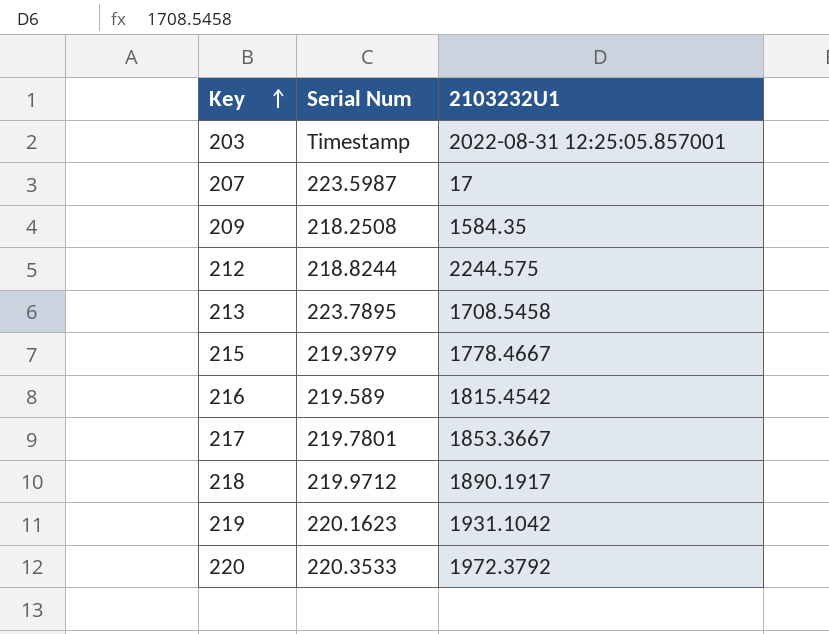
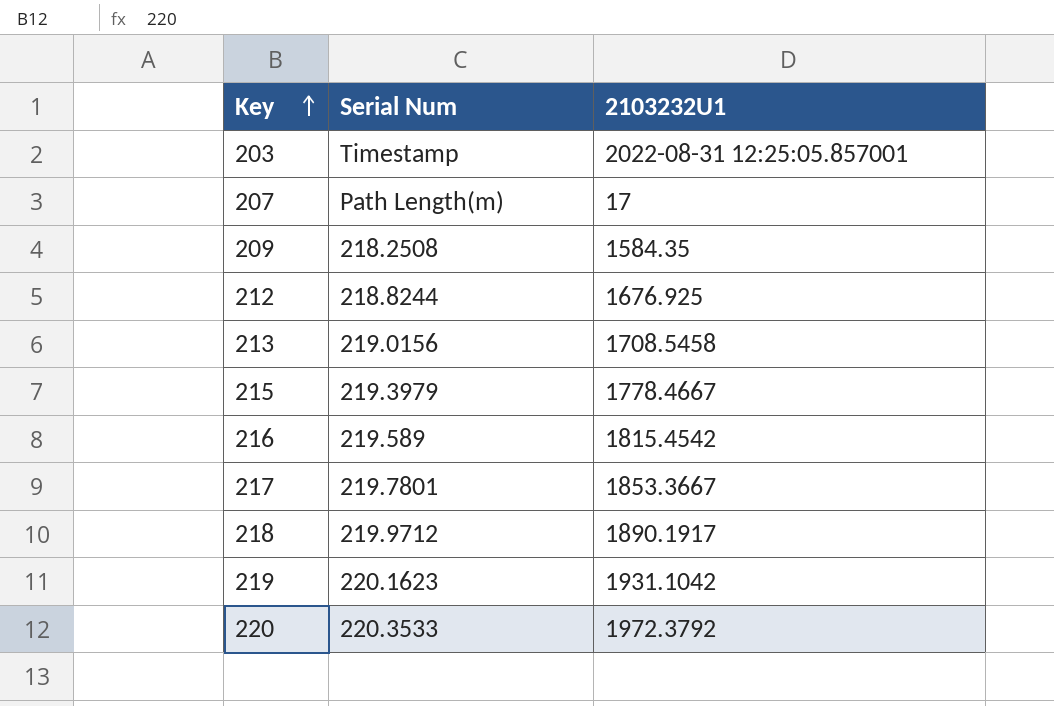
207 | Serial Num: 223.5987 -> Path Length(m)
212 | 2103232U1: 2244.575 -> 1676.925
213 | Serial Num: 223.7895 -> 219.0156

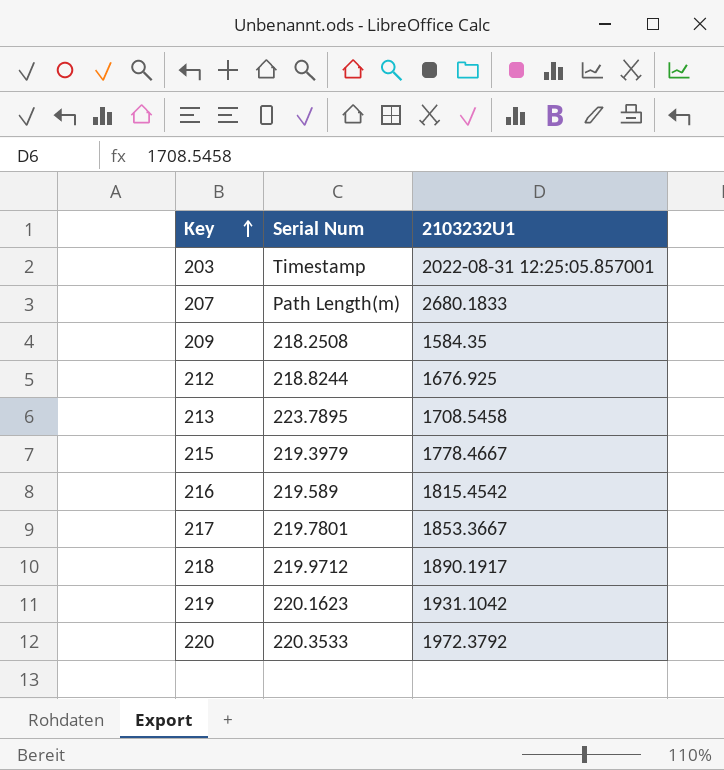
207 | 2103232U1: 17 -> 2680.1833
213 | Serial Num: 219.0156 -> 223.7895

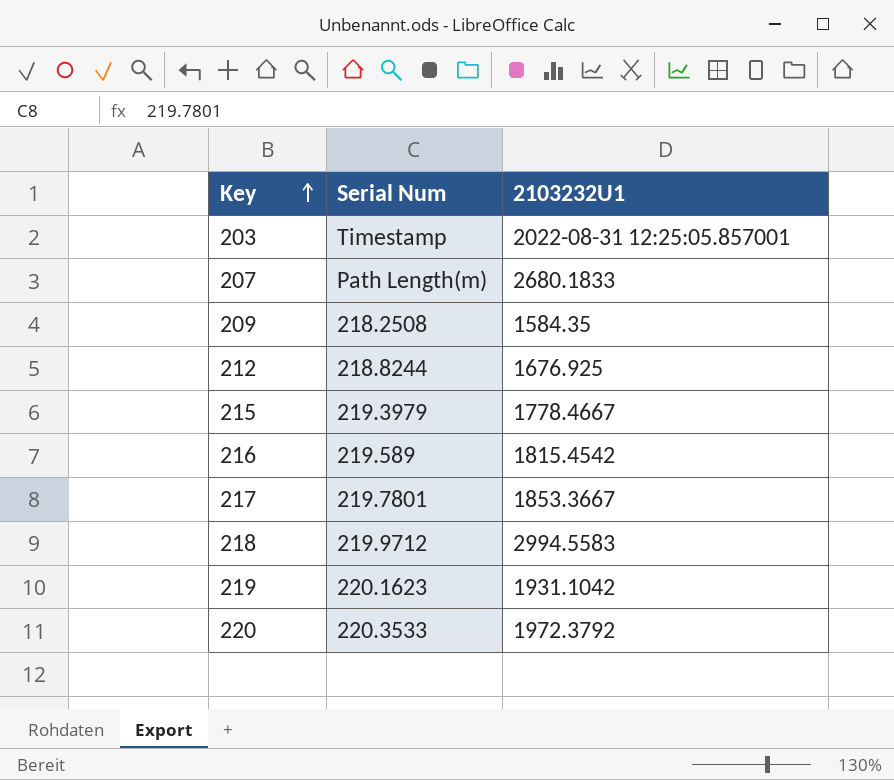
row 213: 223.7895 | 1708.5458 -> none
218 | 2103232U1: 1890.1917 -> 2994.5583

